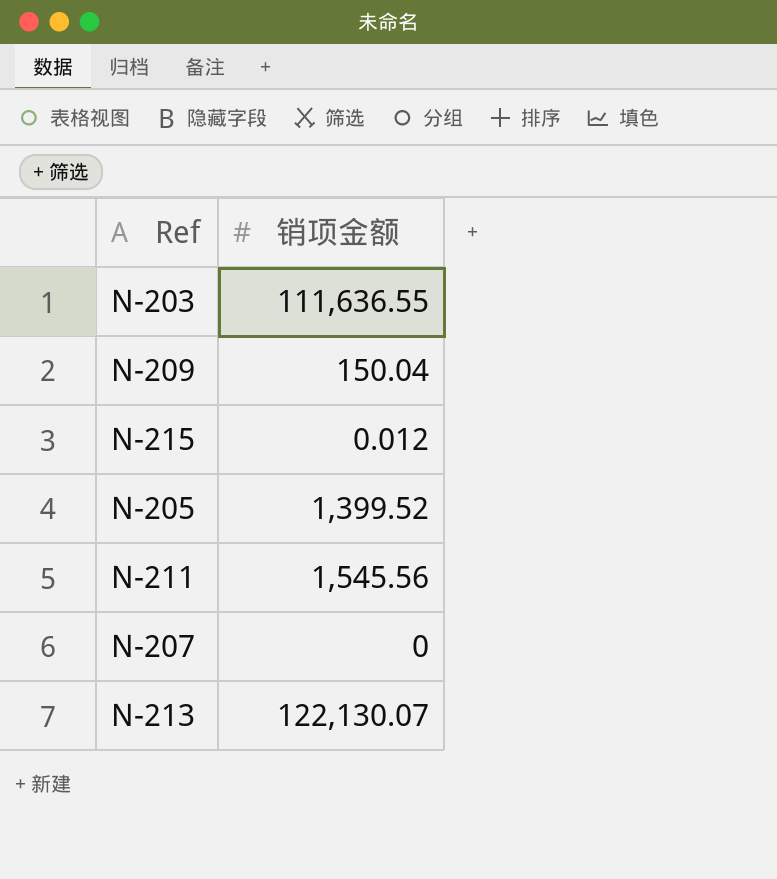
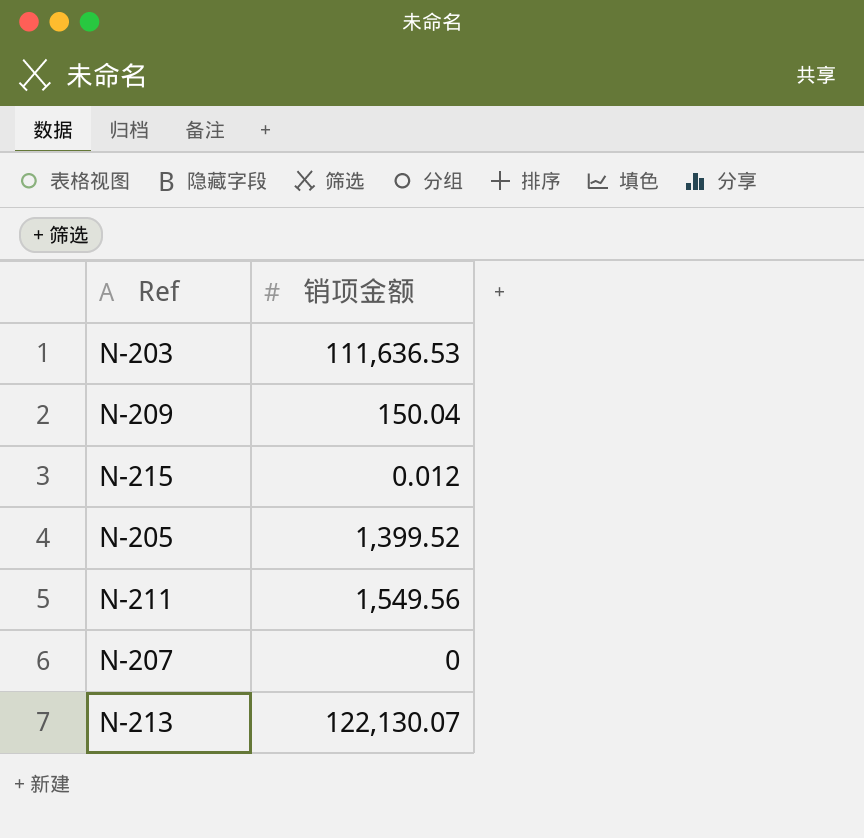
N-203 | 销项金额: 111,636.55 -> 111,636.53
N-211 | 销项金额: 1,545.56 -> 1,549.56

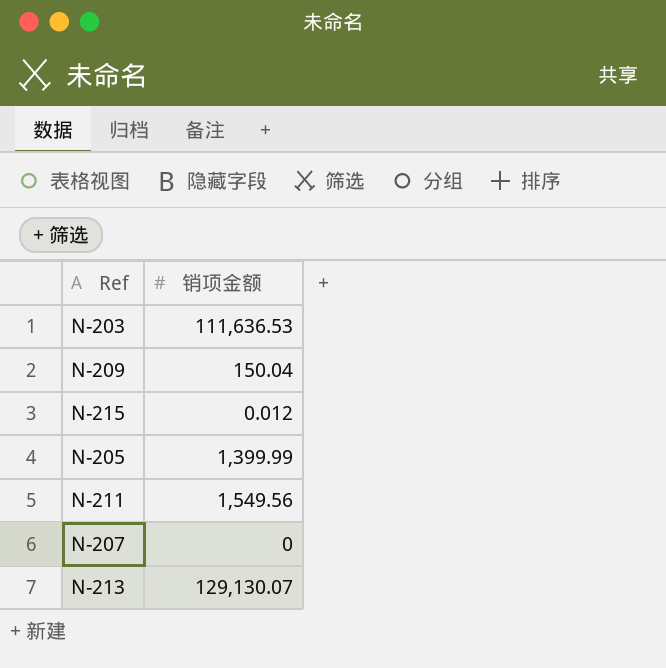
N-205 | 销项金额: 1,399.52 -> 1,399.99
N-213 | 销项金额: 122,130.07 -> 129,130.07

